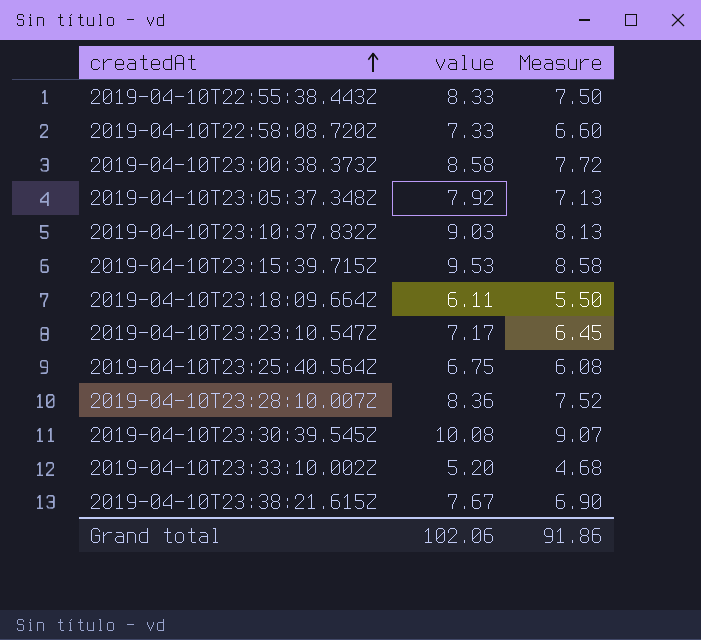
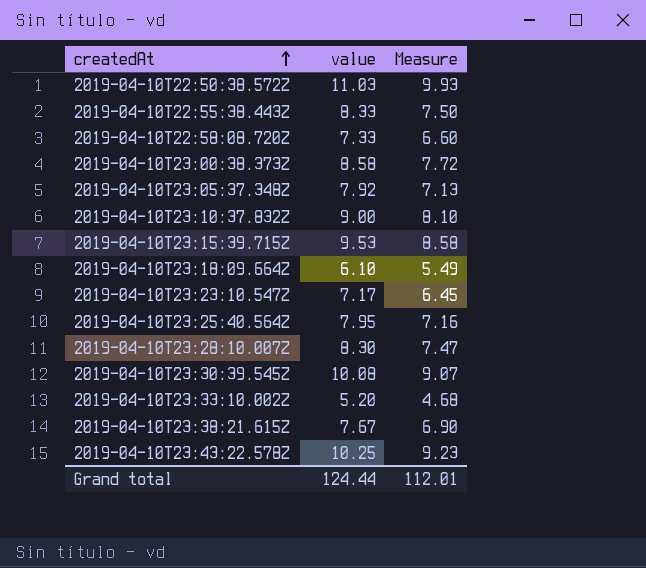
row 2019-04-10T22:50:38.572Z: none -> 11.03 | 9.93
2019-04-10T23:10:37.832Z | value: 9.03 -> 9.00
2019-04-10T23:10:37.832Z | Measure: 8.13 -> 8.10
2019-04-10T23:18:09.664Z | value: 6.11 -> 6.10
2019-04-10T23:18:09.664Z | Measure: 5.50 -> 5.49
2019-04-10T23:25:40.564Z | value: 6.75 -> 7.95
2019-04-10T23:25:40.564Z | Measure: 6.08 -> 7.16
2019-04-10T23:28:10.007Z | value: 8.36 -> 8.30
2019-04-10T23:28:10.007Z | Measure: 7.52 -> 7.47
row 2019-04-10T23:43:22.578Z: none -> 10.25 | 9.23
Grand total | value: 102.06 -> 124.44
Grand total | Measure: 91.86 -> 112.01

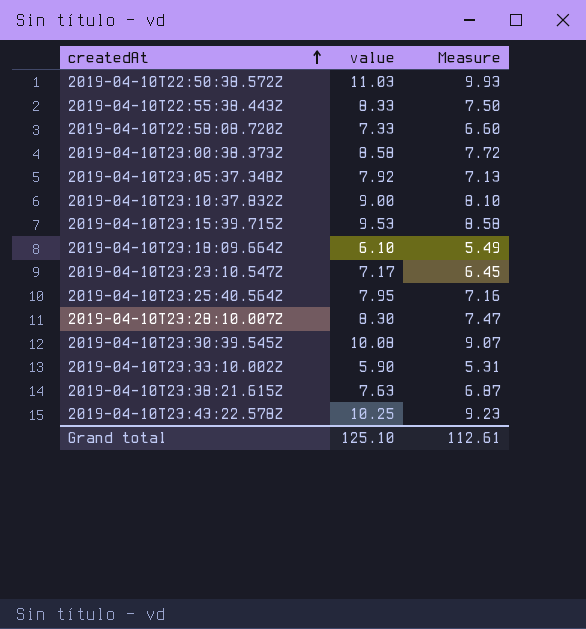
2019-04-10T23:33:10.002Z | value: 5.20 -> 5.90
2019-04-10T23:33:10.002Z | Measure: 4.68 -> 5.31
2019-04-10T23:38:21.615Z | value: 7.67 -> 7.63
2019-04-10T23:38:21.615Z | Measure: 6.90 -> 6.87
Grand total | value: 124.44 -> 125.10
Grand total | Measure: 112.01 -> 112.61

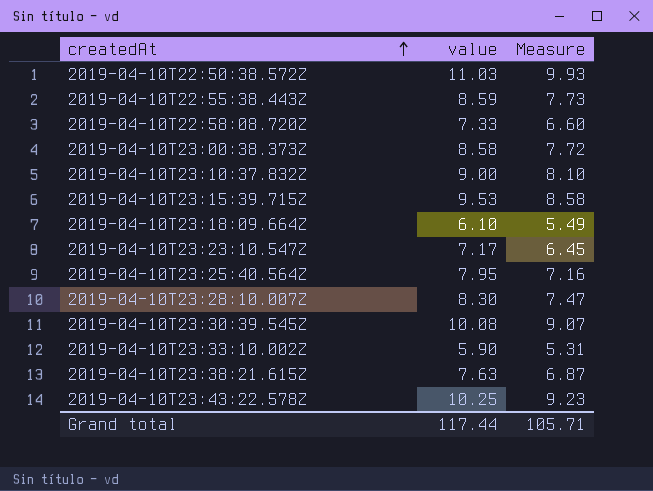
row 2019-04-10T23:05:37.348Z: 7.92 | 7.13 -> none
2019-04-10T22:55:38.443Z | value: 8.33 -> 8.59
2019-04-10T22:55:38.443Z | Measure: 7.50 -> 7.73
Grand total | value: 125.10 -> 117.44
Grand total | Measure: 112.61 -> 105.71

